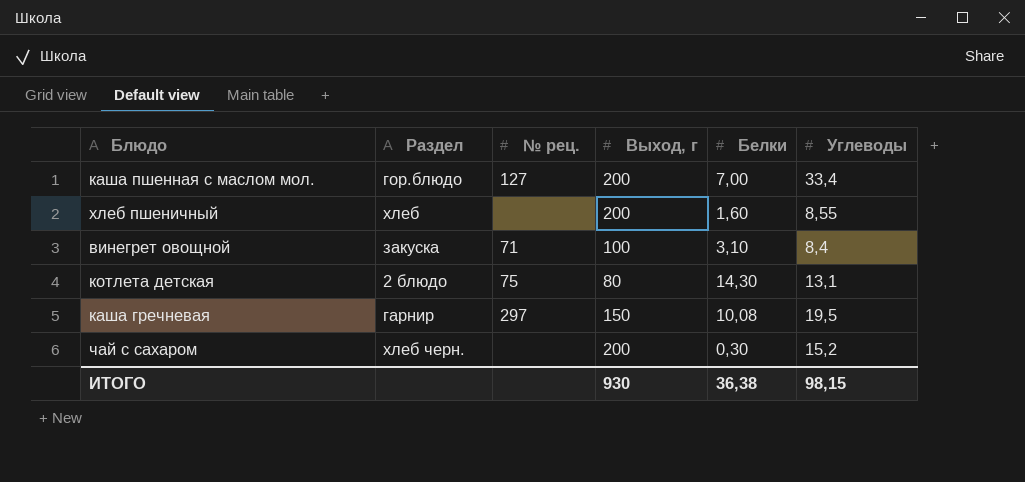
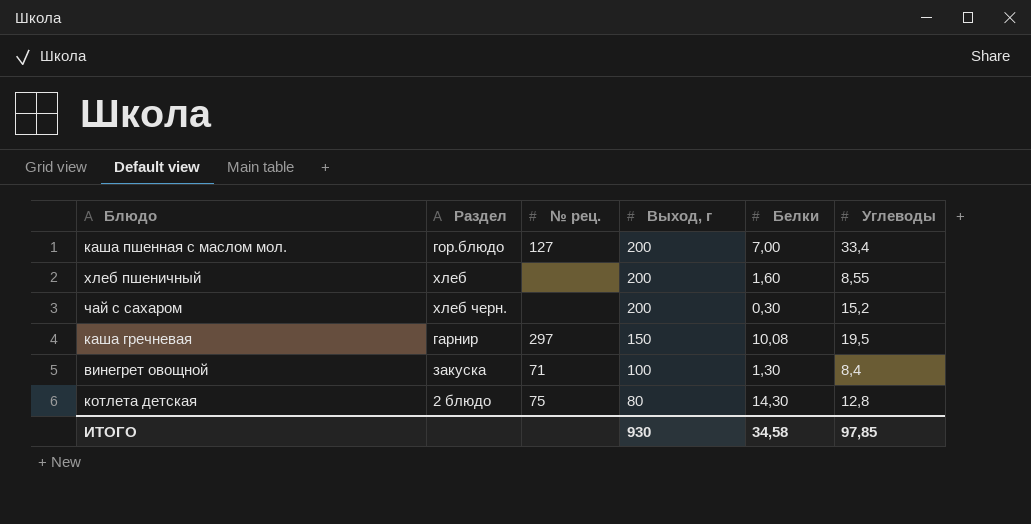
row order: none -> Выход, г descending
винегрет овощной | Белки: 3,10 -> 1,30
котлета детская | Углеводы: 13,1 -> 12,8
ИТОГО | Белки: 36,38 -> 34,58
ИТОГО | Углеводы: 98,15 -> 97,85

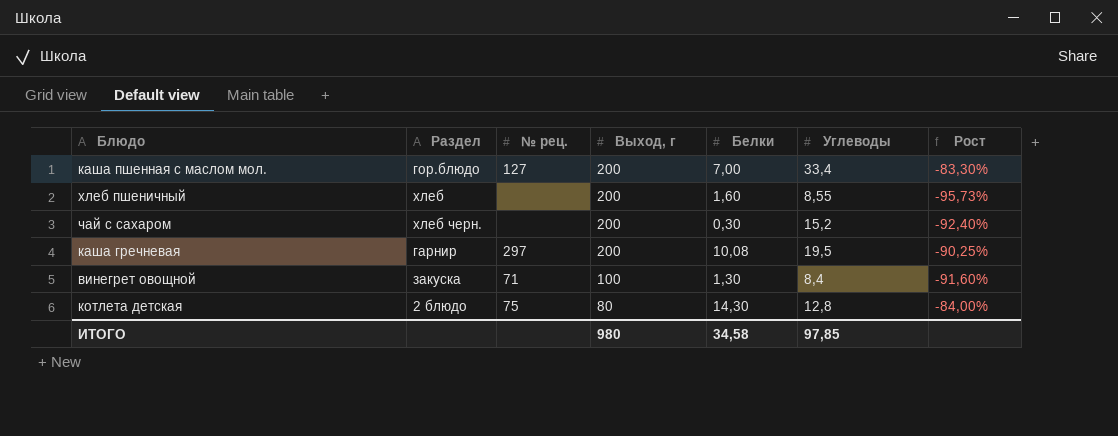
column Рост | formula: none -> ([Углеводы] - [Выход, г]) / [Выход, г]
каша гречневая | Выход, г: 150 -> 200
ИТОГО | Выход, г: 930 -> 980

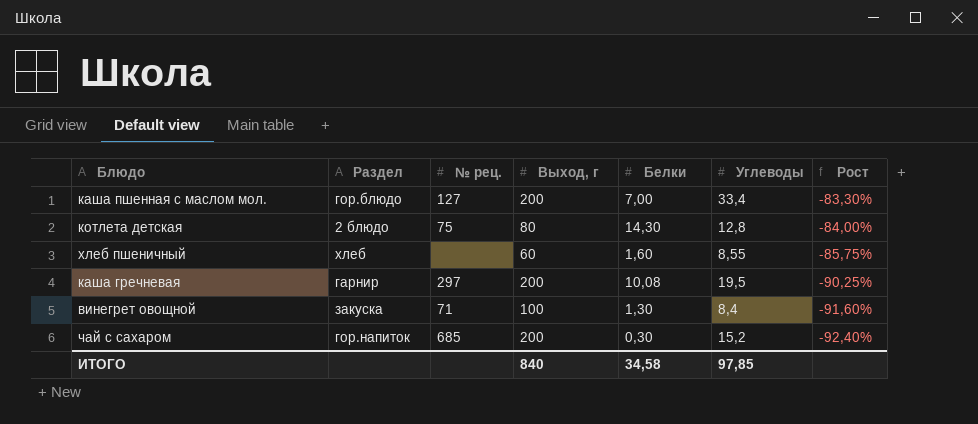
row order: Выход, г descending -> Рост descending
хлеб пшеничный | Выход, г: 200 -> 60
хлеб пшеничный | Рост: -95,73% -> -85,75%
чай с сахаром | Раздел: хлеб черн. -> гор.напиток
чай с сахаром | № рец.: none -> 685
ИТОГО | Выход, г: 980 -> 840

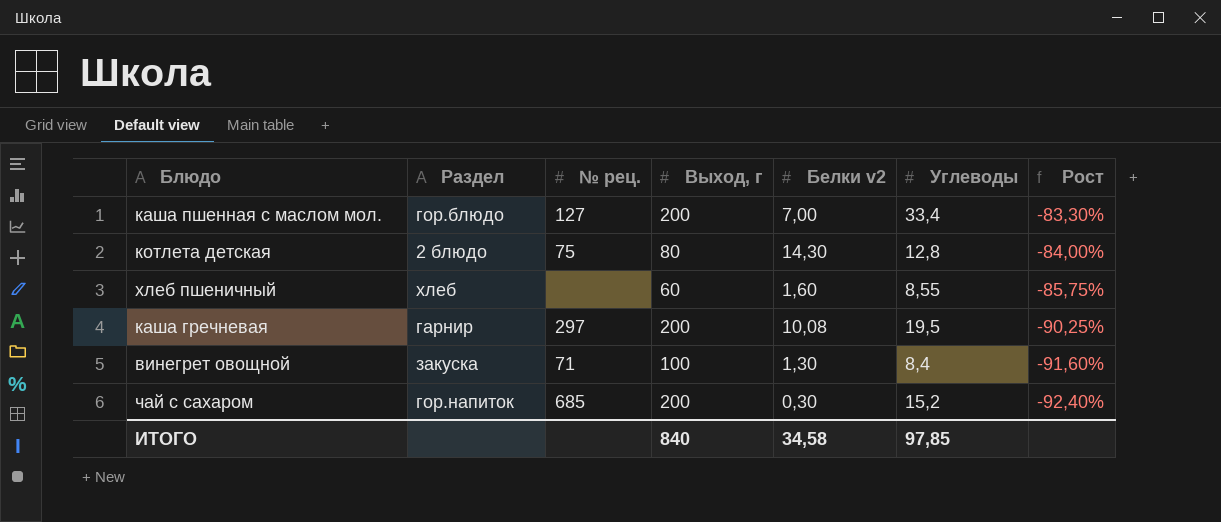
column name: Белки -> Белки v2

